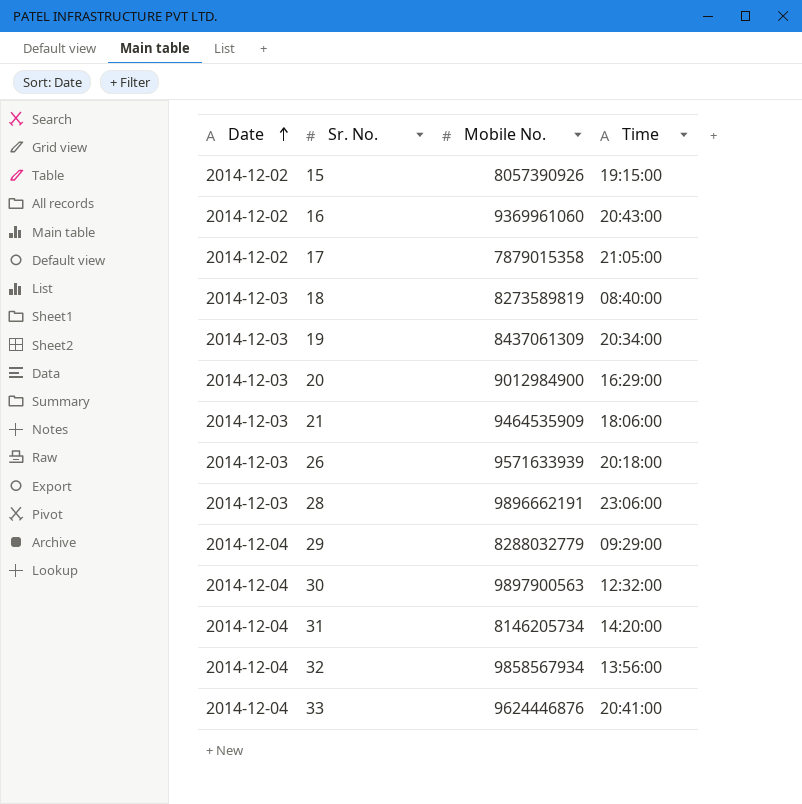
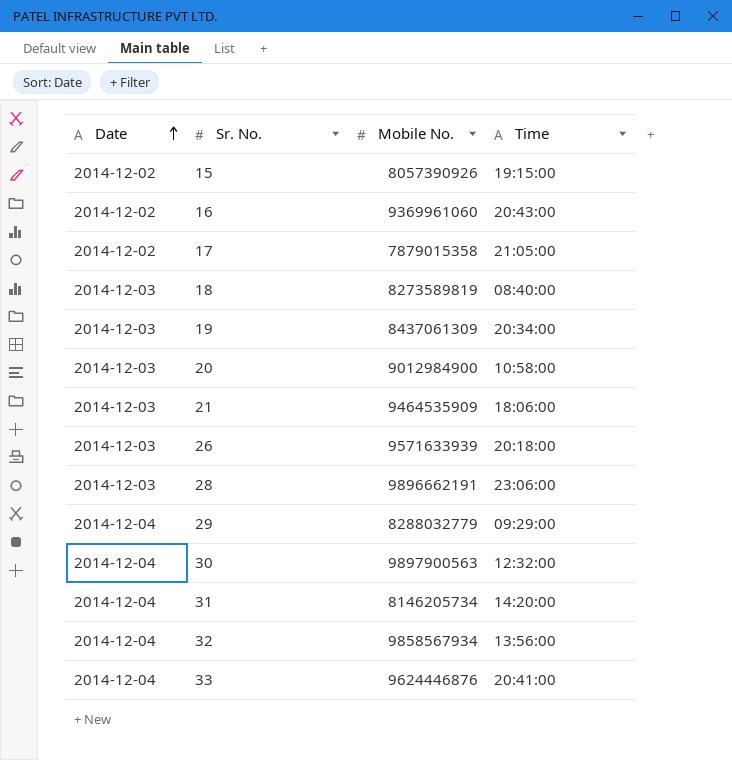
20 | Time: 16:29:00 -> 10:58:00

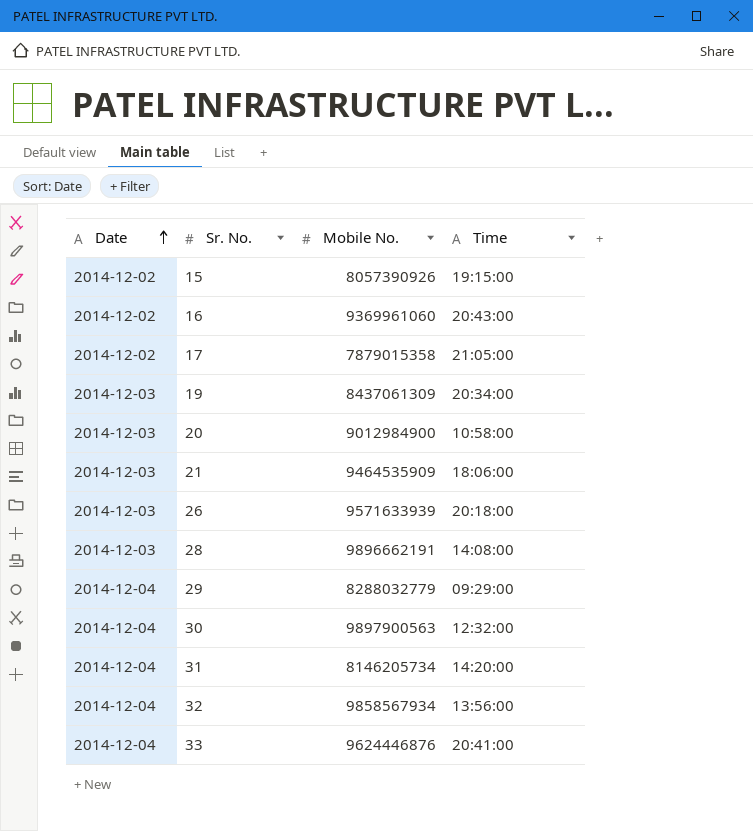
row 18: 2014-12-03 | 8273589819 | 08:40:00 -> none
28 | Time: 23:06:00 -> 14:08:00

